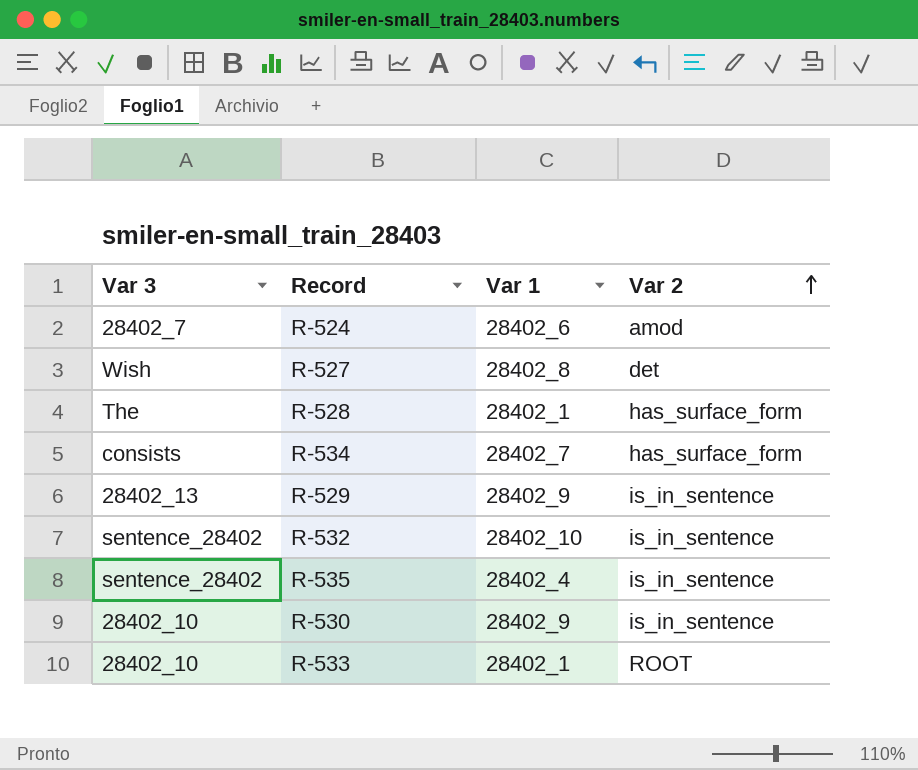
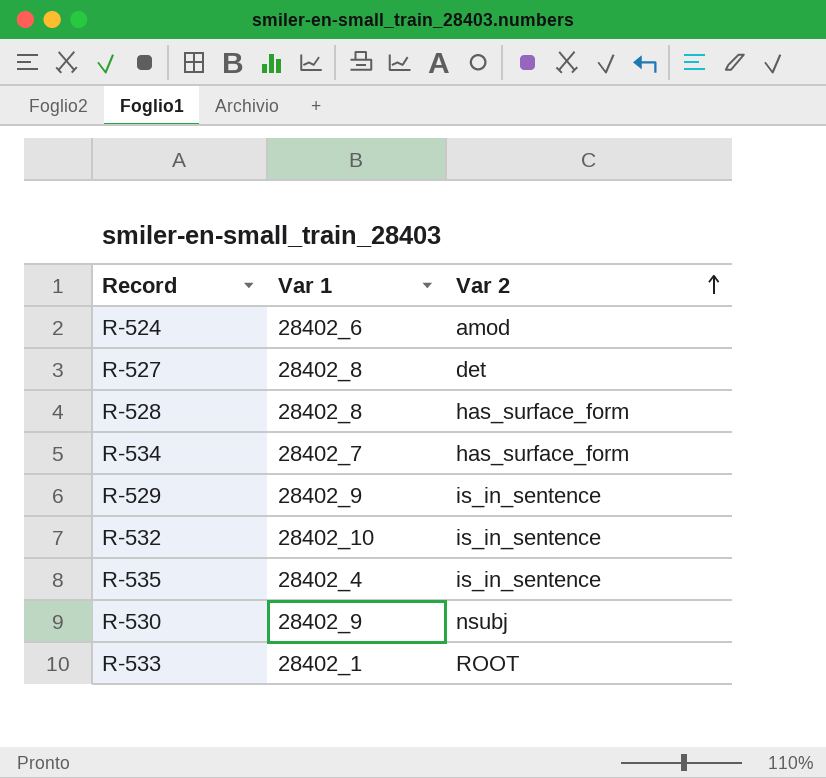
column Var 3 | position: 1 -> none
R-528 | Var 1: 28402_1 -> 28402_8
R-530 | Var 2: is_in_sentence -> nsubj

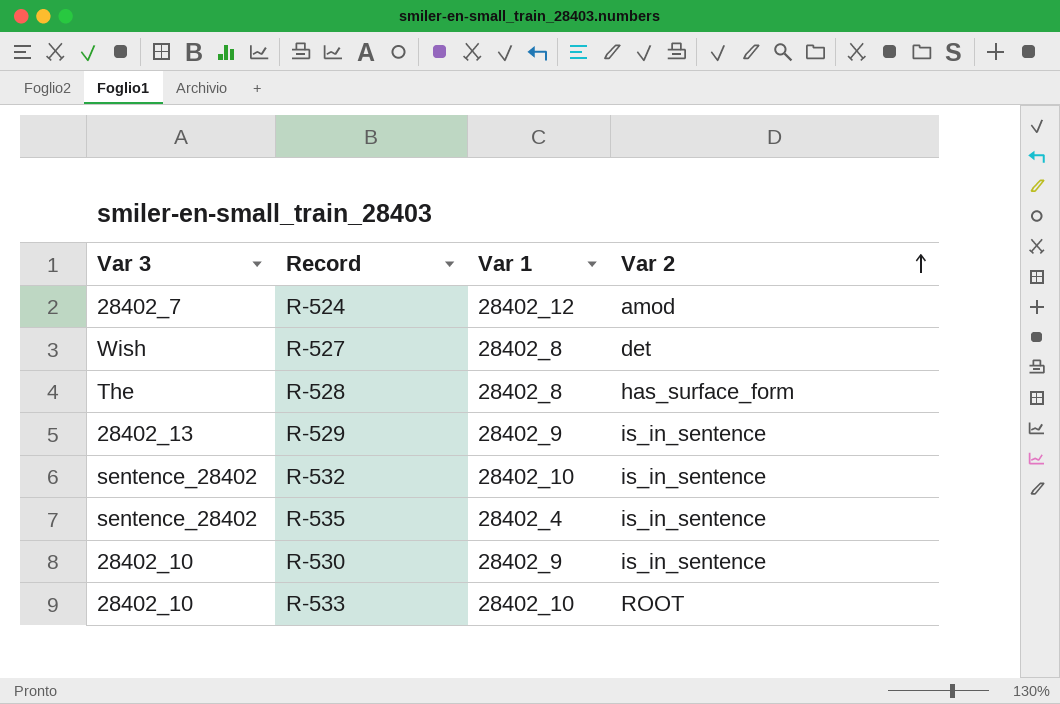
column Var 3 | position: none -> 1
row R-534: 28402_7 | has_surface_form -> none
R-524 | Var 1: 28402_6 -> 28402_12
R-530 | Var 2: nsubj -> is_in_sentence
R-533 | Var 1: 28402_1 -> 28402_10

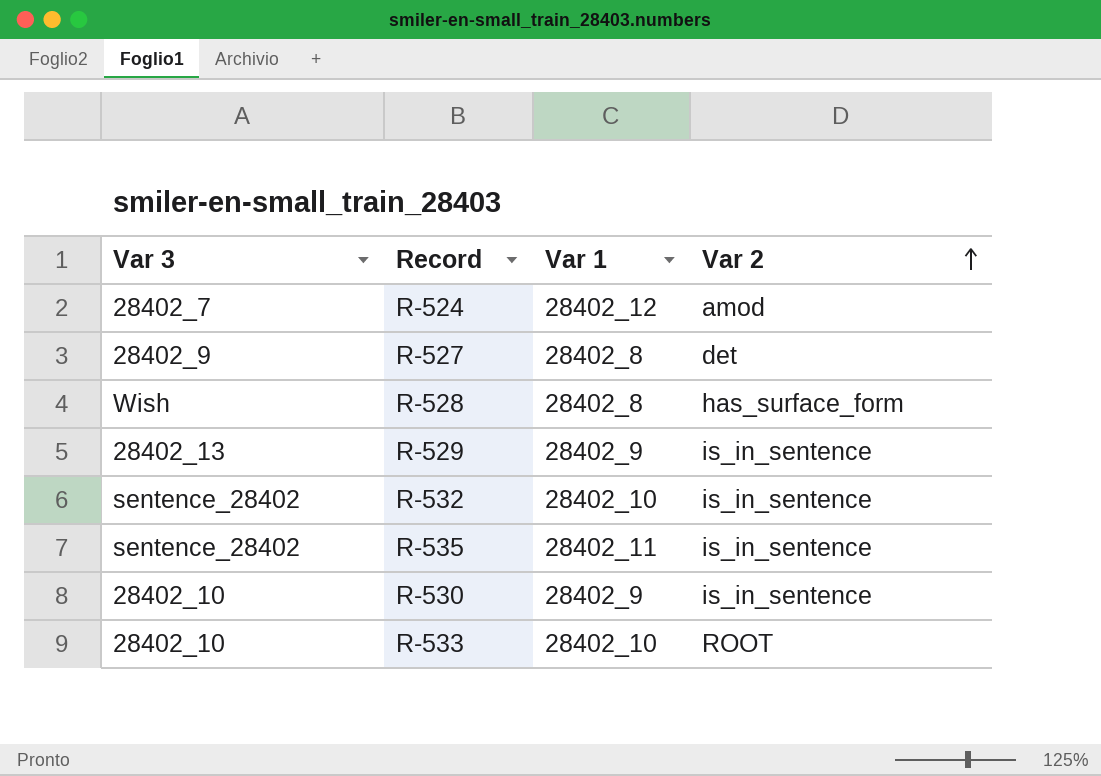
R-527 | Var 3: Wish -> 28402_9
R-528 | Var 3: The -> Wish
R-535 | Var 1: 28402_4 -> 28402_11

